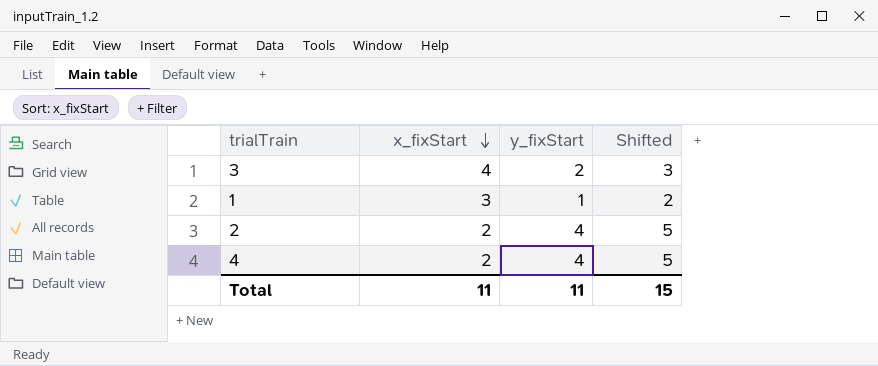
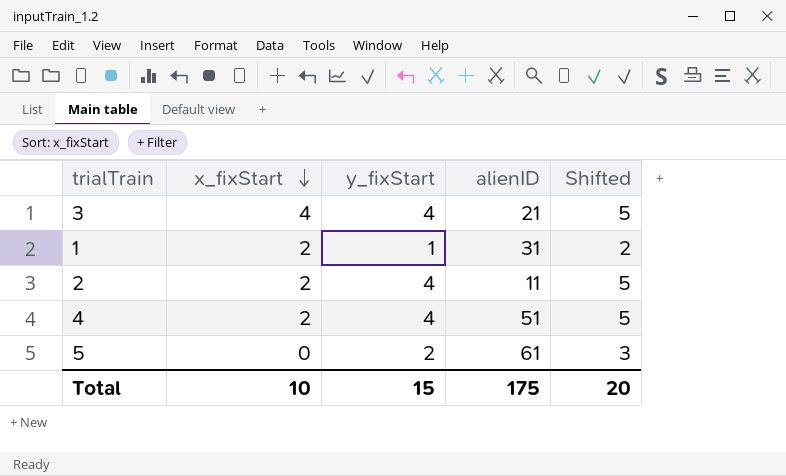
column alienID | position: none -> 4
3 | y_fixStart: 2 -> 4
3 | Shifted: 3 -> 5
1 | x_fixStart: 3 -> 2
row 5: none -> 0 | 2 | 61 | 3
Total | x_fixStart: 11 -> 10
Total | y_fixStart: 11 -> 15
Total | Shifted: 15 -> 20

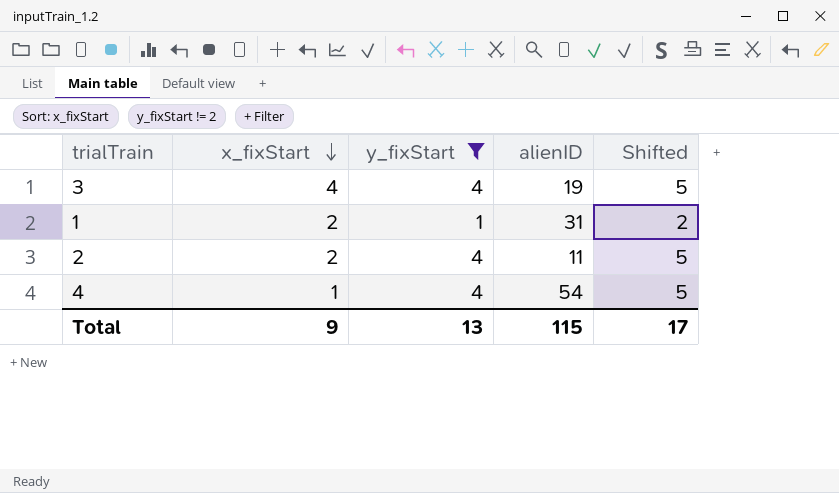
filter: none -> y_fixStart != 2
3 | alienID: 21 -> 19
4 | x_fixStart: 2 -> 1
4 | alienID: 51 -> 54
Total | x_fixStart: 10 -> 9
Total | y_fixStart: 15 -> 13
Total | alienID: 175 -> 115
Total | Shifted: 20 -> 17

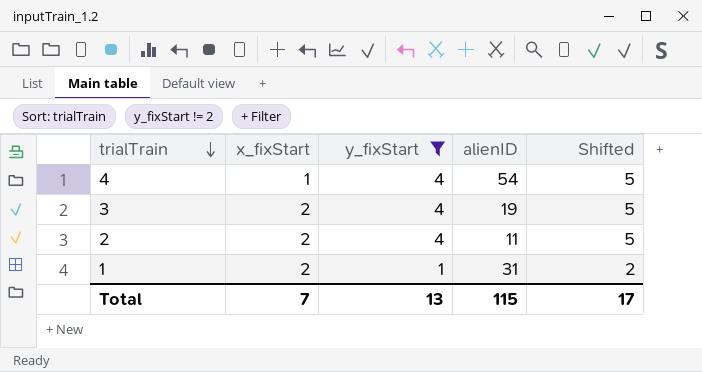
row order: x_fixStart descending -> trialTrain descending
3 | x_fixStart: 4 -> 2
Total | x_fixStart: 9 -> 7

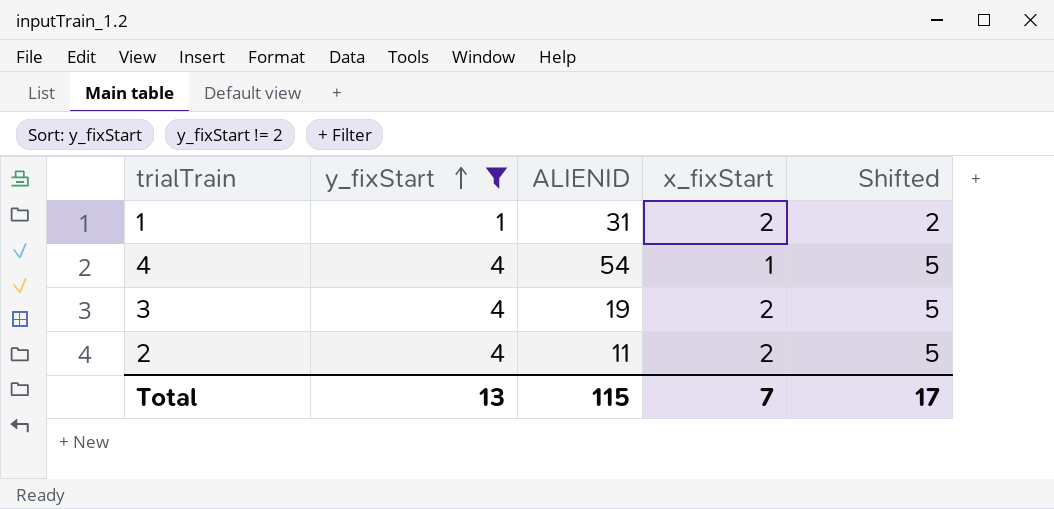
row order: trialTrain descending -> y_fixStart ascending
column name: alienID -> ALIENID
column x_fixStart | position: 2 -> 4

